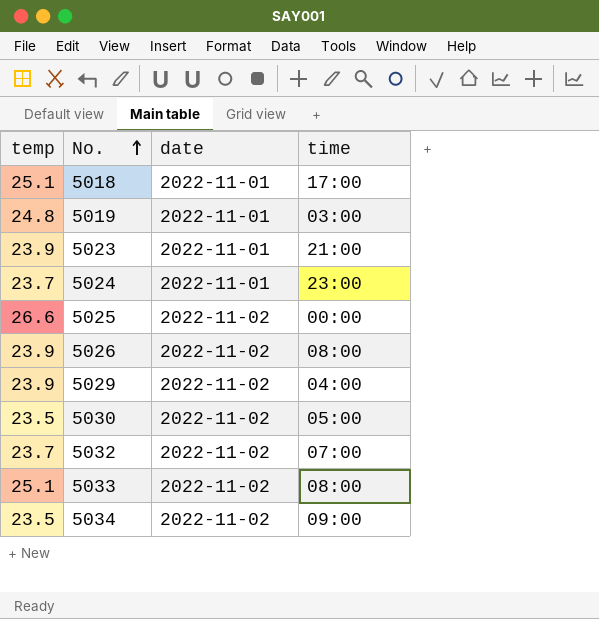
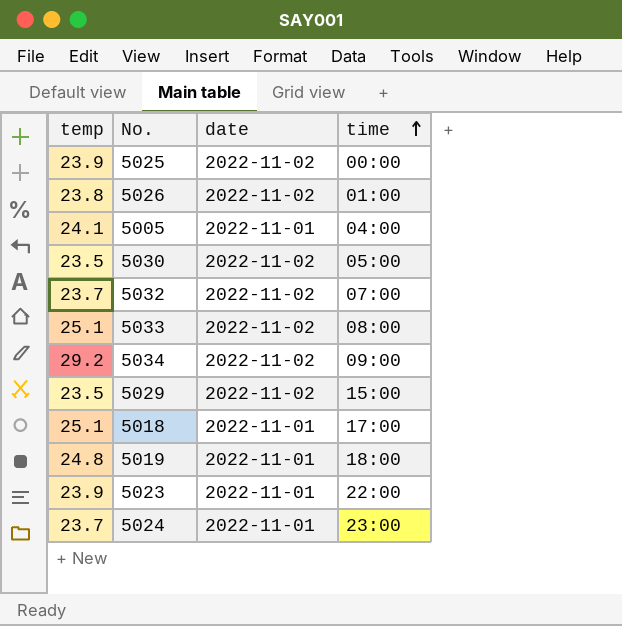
row order: No. ascending -> time ascending
5025 | temp: 26.6 -> 23.9
5026 | temp: 23.9 -> 23.8
5026 | time: 08:00 -> 01:00
row 5005: none -> 24.1 | 2022-11-01 | 04:00
5034 | temp: 23.5 -> 29.2
5029 | temp: 23.9 -> 23.5
5029 | time: 04:00 -> 15:00
5019 | time: 03:00 -> 18:00
5023 | time: 21:00 -> 22:00

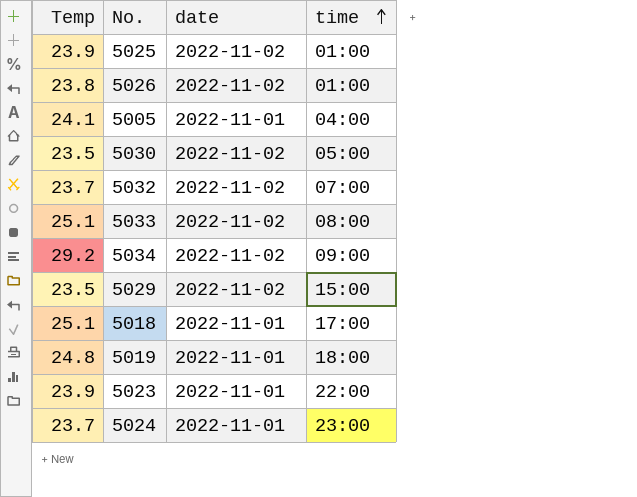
column name: temp -> Temp
5025 | time: 00:00 -> 01:00

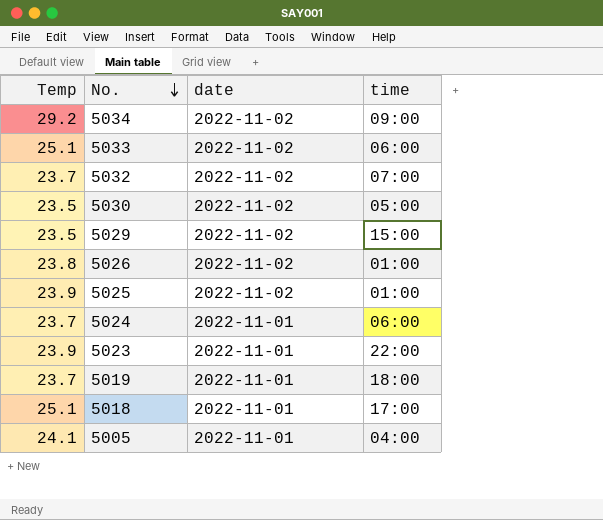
row order: time ascending -> No. descending
5033 | time: 08:00 -> 06:00
5024 | time: 23:00 -> 06:00
5019 | Temp: 24.8 -> 23.7

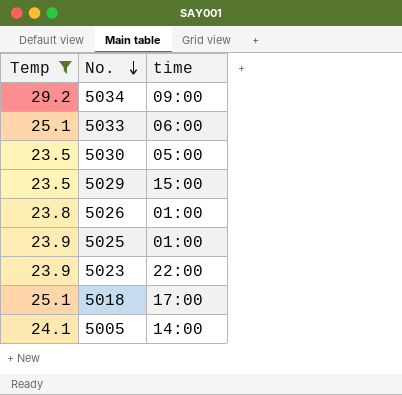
filter: none -> Temp != 23.7
column date | position: 3 -> none
5005 | time: 04:00 -> 14:00

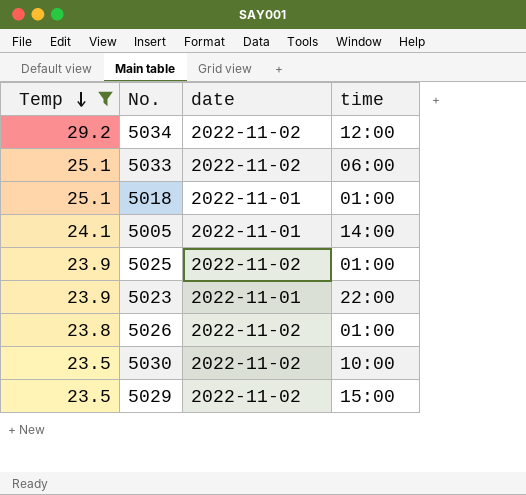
row order: No. descending -> Temp descending
column date | position: none -> 3
5034 | time: 09:00 -> 12:00
5018 | time: 17:00 -> 01:00
5030 | time: 05:00 -> 10:00

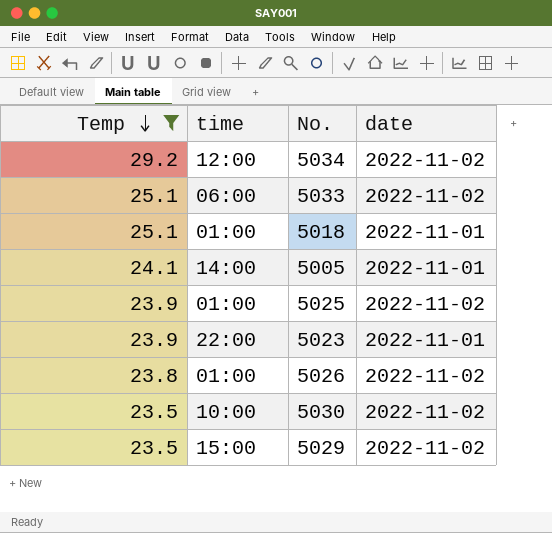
column time | position: 4 -> 2

